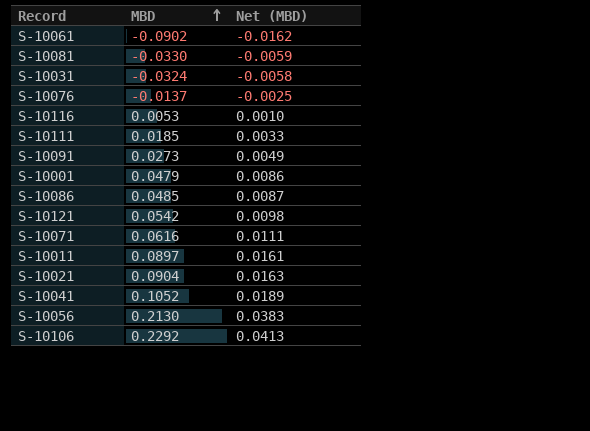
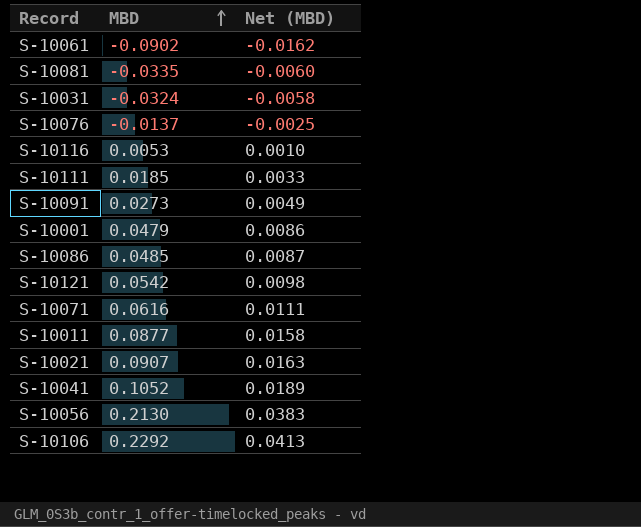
S-10081 | MBD: -0.0330 -> -0.0335
S-10081 | Net (MBD): -0.0059 -> -0.0060
S-10011 | MBD: 0.0897 -> 0.0877
S-10011 | Net (MBD): 0.0161 -> 0.0158
S-10021 | MBD: 0.0904 -> 0.0907

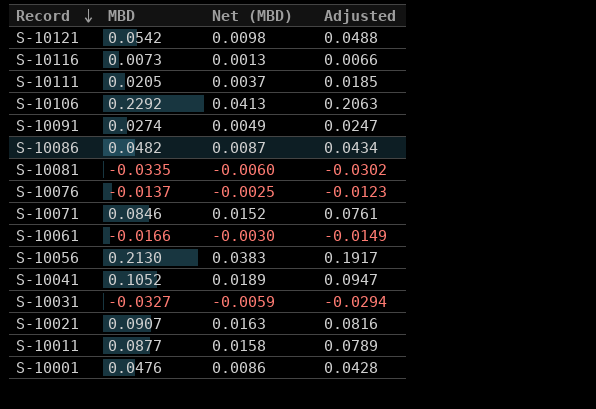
row order: MBD ascending -> Record descending
column Adjusted | formula: none -> [MBD] * 0.9
S-10116 | MBD: 0.0053 -> 0.0073
S-10116 | Net (MBD): 0.0010 -> 0.0013
S-10111 | MBD: 0.0185 -> 0.0205
S-10111 | Net (MBD): 0.0033 -> 0.0037
S-10091 | MBD: 0.0273 -> 0.0274
S-10086 | MBD: 0.0485 -> 0.0482
S-10071 | MBD: 0.0616 -> 0.0846
S-10071 | Net (MBD): 0.0111 -> 0.0152
S-10061 | MBD: -0.0902 -> -0.0166
S-10061 | Net (MBD): -0.0162 -> -0.0030
S-10031 | MBD: -0.0324 -> -0.0327
S-10031 | Net (MBD): -0.0058 -> -0.0059
S-10001 | MBD: 0.0479 -> 0.0476

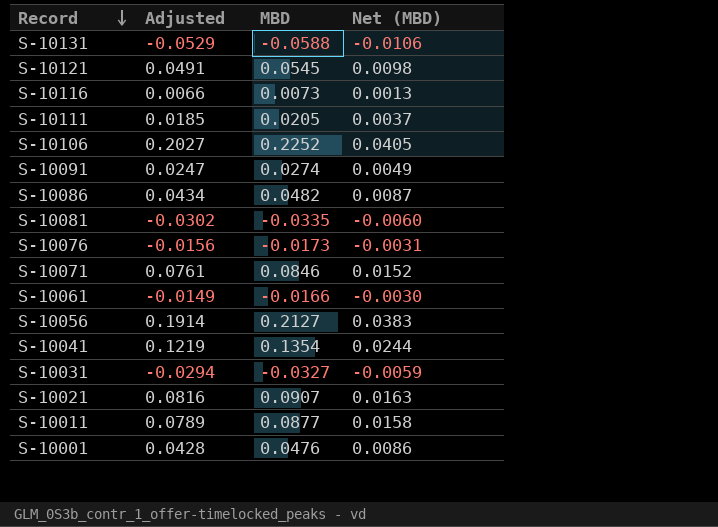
column Adjusted | position: 4 -> 2
row S-10131: none -> -0.0529 | -0.0588 | -0.0106
S-10121 | Adjusted: 0.0488 -> 0.0491
S-10121 | MBD: 0.0542 -> 0.0545
S-10106 | Adjusted: 0.2063 -> 0.2027
S-10106 | MBD: 0.2292 -> 0.2252
S-10106 | Net (MBD): 0.0413 -> 0.0405
S-10076 | Adjusted: -0.0123 -> -0.0156
S-10076 | MBD: -0.0137 -> -0.0173
S-10076 | Net (MBD): -0.0025 -> -0.0031
S-10056 | Adjusted: 0.1917 -> 0.1914
S-10056 | MBD: 0.2130 -> 0.2127
S-10041 | Adjusted: 0.0947 -> 0.1219
S-10041 | MBD: 0.1052 -> 0.1354
S-10041 | Net (MBD): 0.0189 -> 0.0244

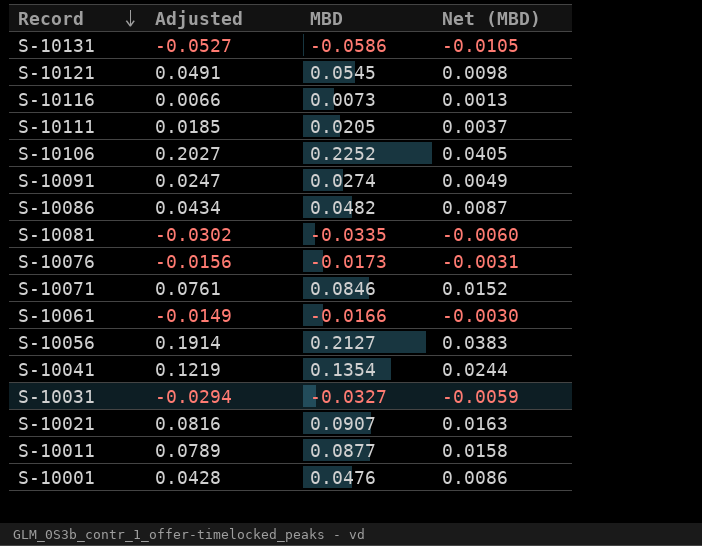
S-10131 | Adjusted: -0.0529 -> -0.0527
S-10131 | MBD: -0.0588 -> -0.0586
S-10131 | Net (MBD): -0.0106 -> -0.0105

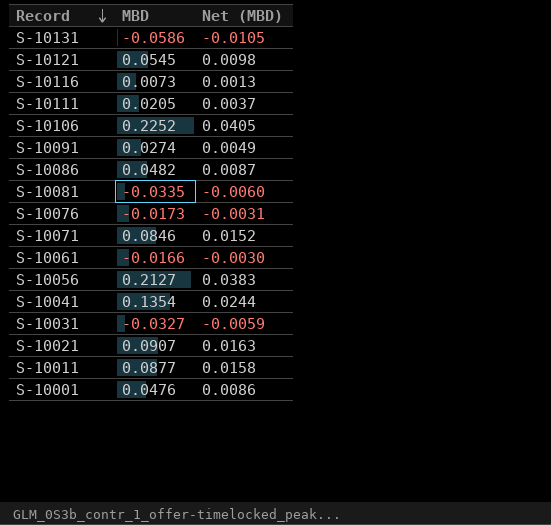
column Adjusted | formula: [MBD] * 0.9 -> none

